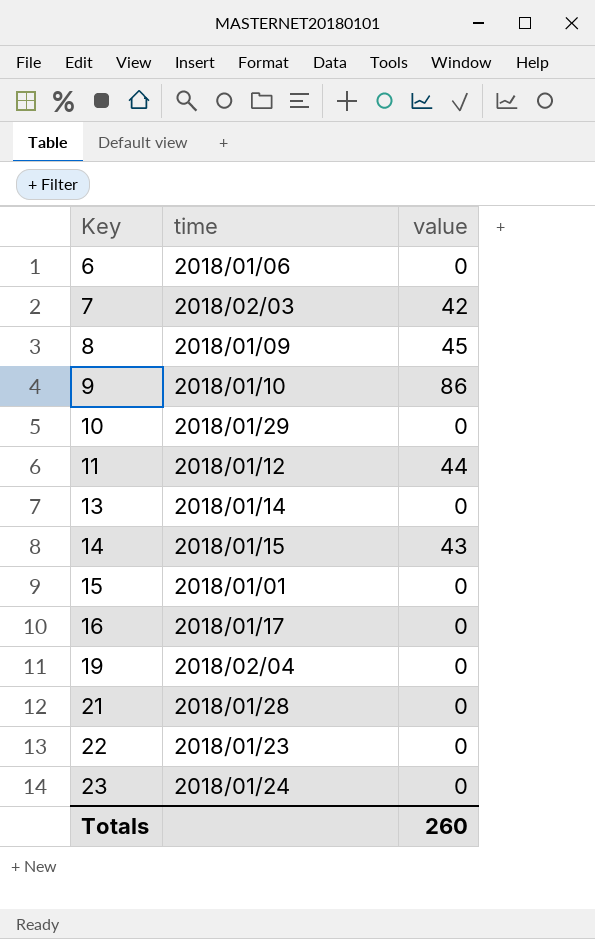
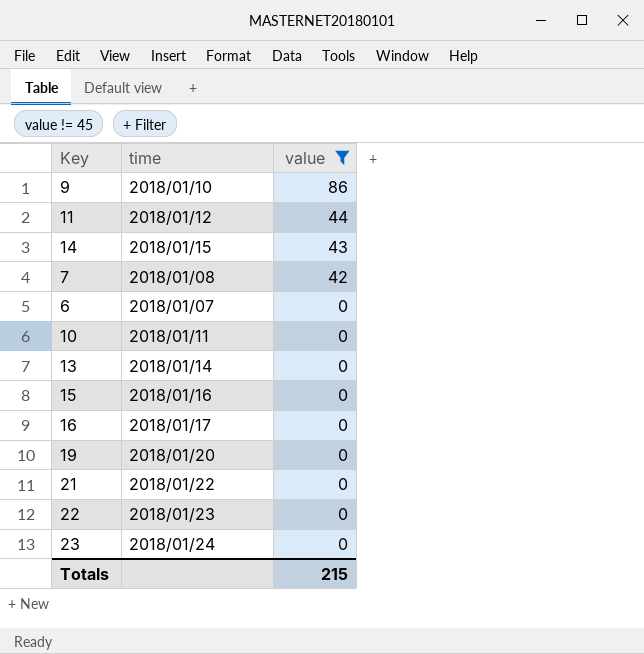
filter: none -> value != 45
row order: Key ascending -> value descending
7 | time: 2018/02/03 -> 2018/01/08
6 | time: 2018/01/06 -> 2018/01/07
10 | time: 2018/01/29 -> 2018/01/11
15 | time: 2018/01/01 -> 2018/01/16
19 | time: 2018/02/04 -> 2018/01/20
21 | time: 2018/01/28 -> 2018/01/22
Totals | value: 260 -> 215

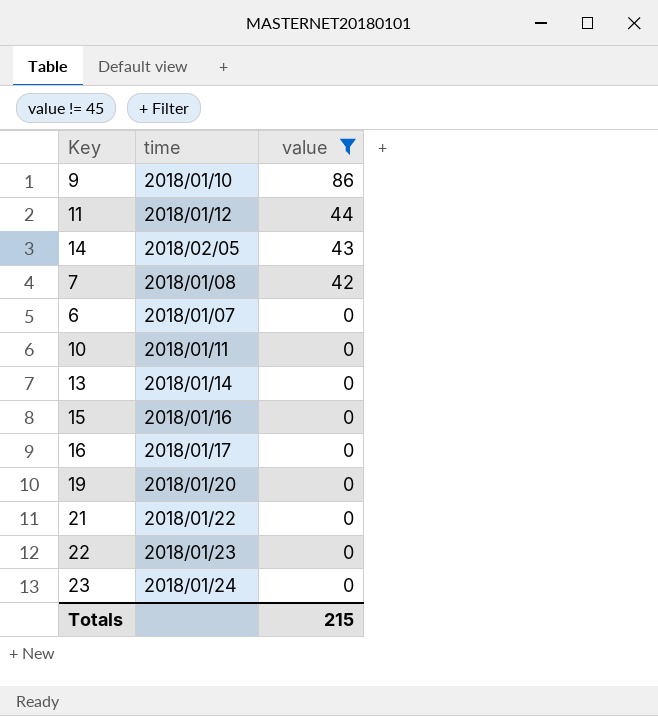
14 | time: 2018/01/15 -> 2018/02/05

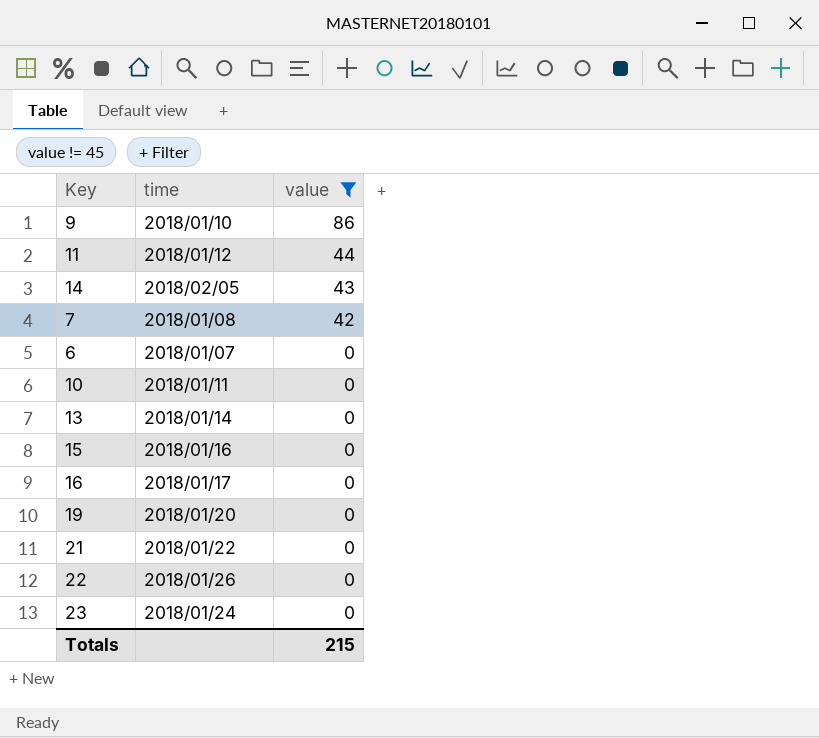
22 | time: 2018/01/23 -> 2018/01/26

